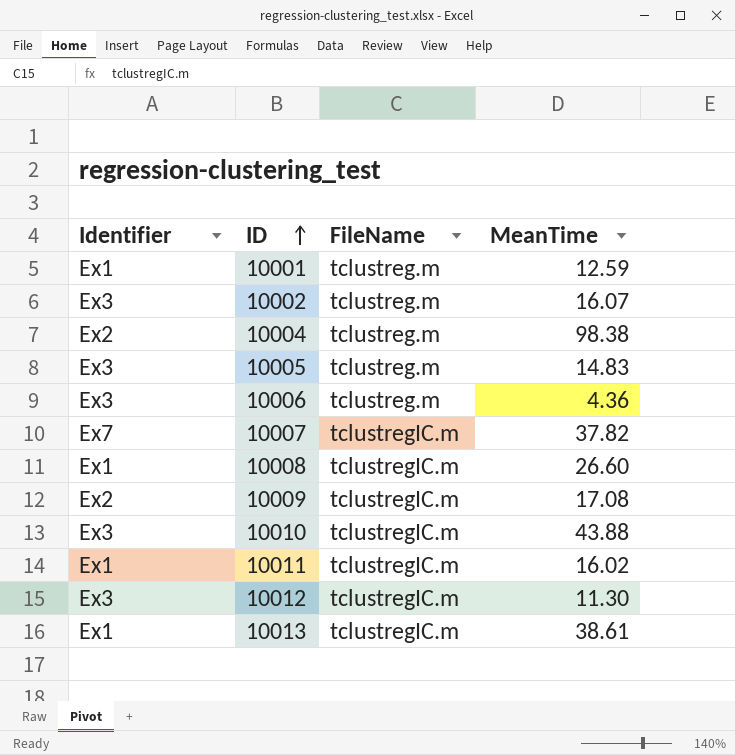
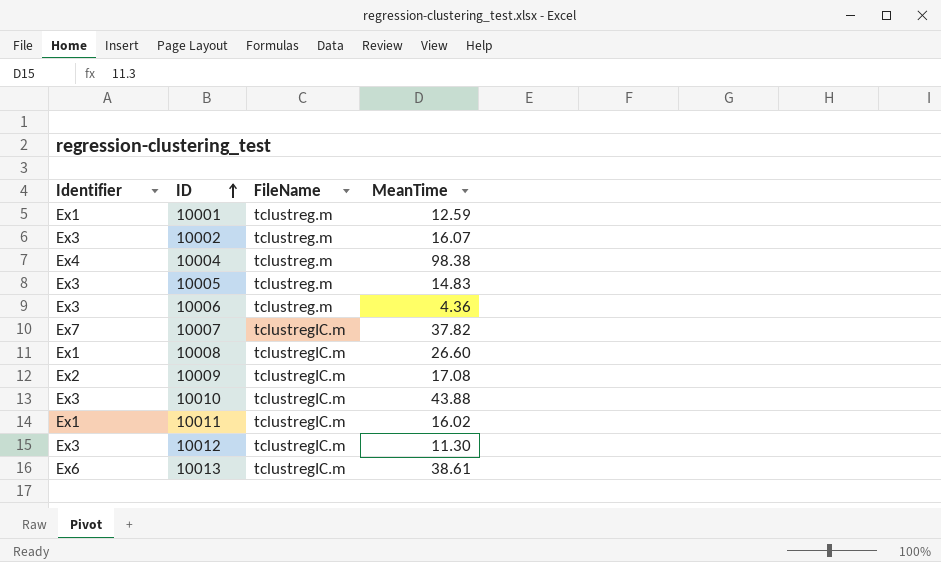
10004 | Identifier: Ex2 -> Ex4
10013 | Identifier: Ex1 -> Ex6

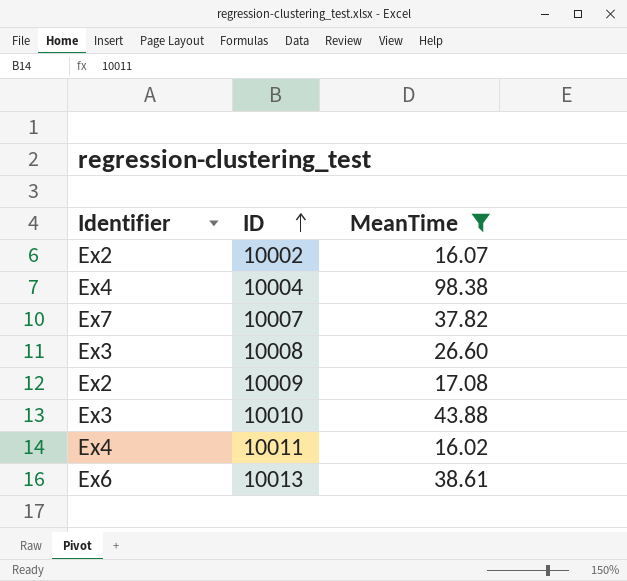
filter: none -> MeanTime >= 16.02
column FileName | position: 3 -> none
10002 | Identifier: Ex3 -> Ex2
10008 | Identifier: Ex1 -> Ex3
10011 | Identifier: Ex1 -> Ex4

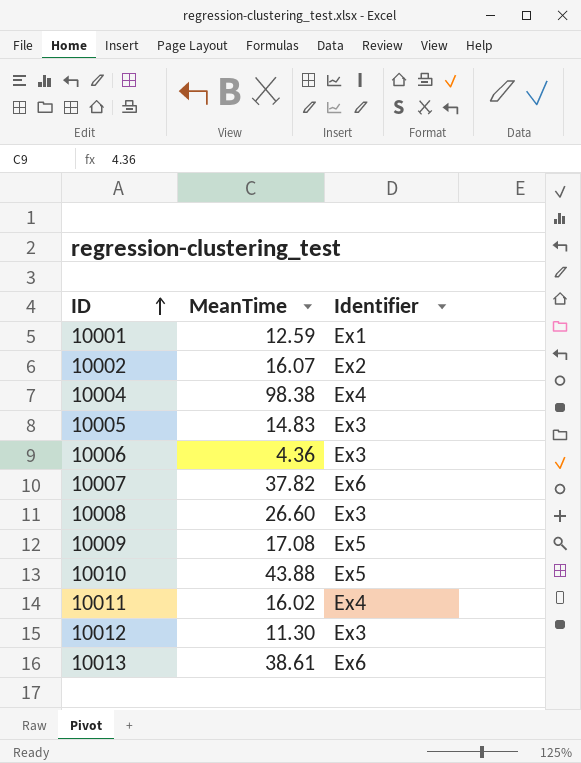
filter: MeanTime >= 16.02 -> none
column Identifier | position: 1 -> 3
10007 | Identifier: Ex7 -> Ex6
10009 | Identifier: Ex2 -> Ex5
10010 | Identifier: Ex3 -> Ex5

